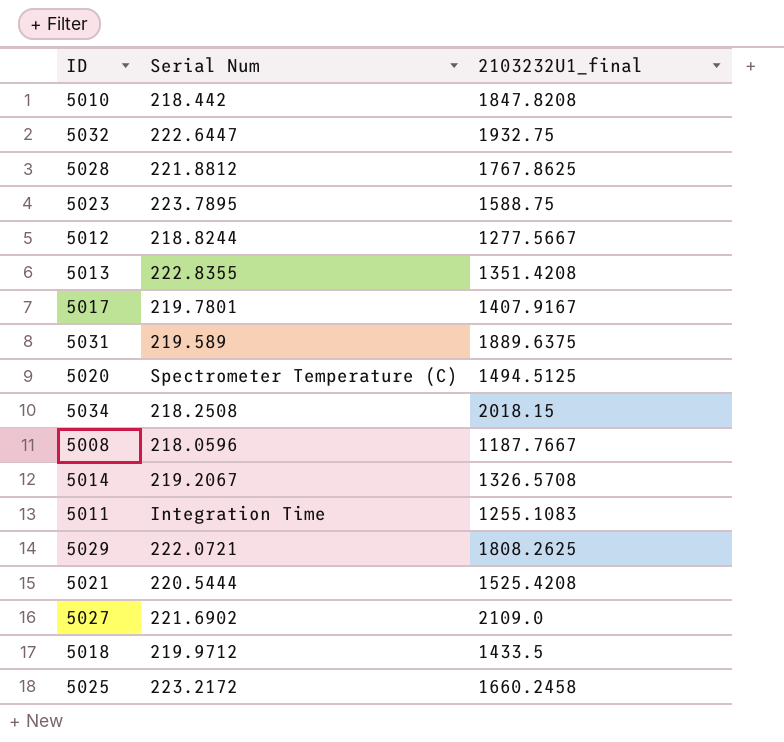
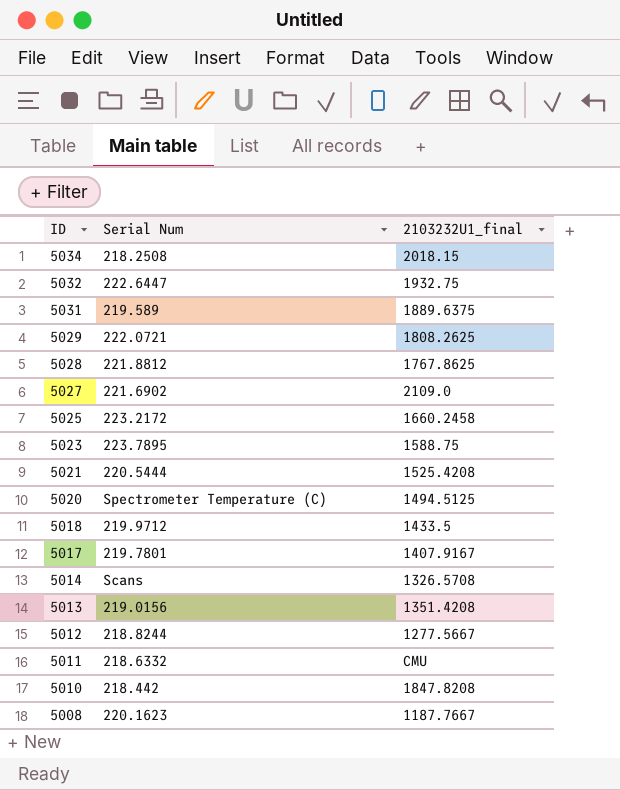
row order: none -> ID descending
5014 | Serial Num: 219.2067 -> Scans
5013 | Serial Num: 222.8355 -> 219.0156
5011 | Serial Num: Integration Time -> 218.6332
5011 | 2103232U1_final: 1255.1083 -> CMU
5008 | Serial Num: 218.0596 -> 220.1623

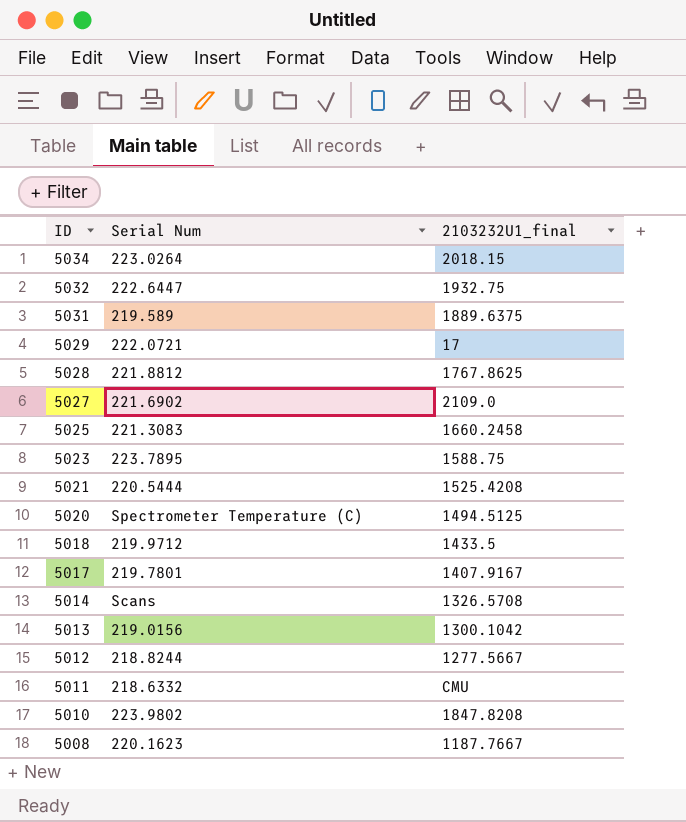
5034 | Serial Num: 218.2508 -> 223.0264
5029 | 2103232U1_final: 1808.2625 -> 17
5025 | Serial Num: 223.2172 -> 221.3083
5013 | 2103232U1_final: 1351.4208 -> 1300.1042
5010 | Serial Num: 218.442 -> 223.9802

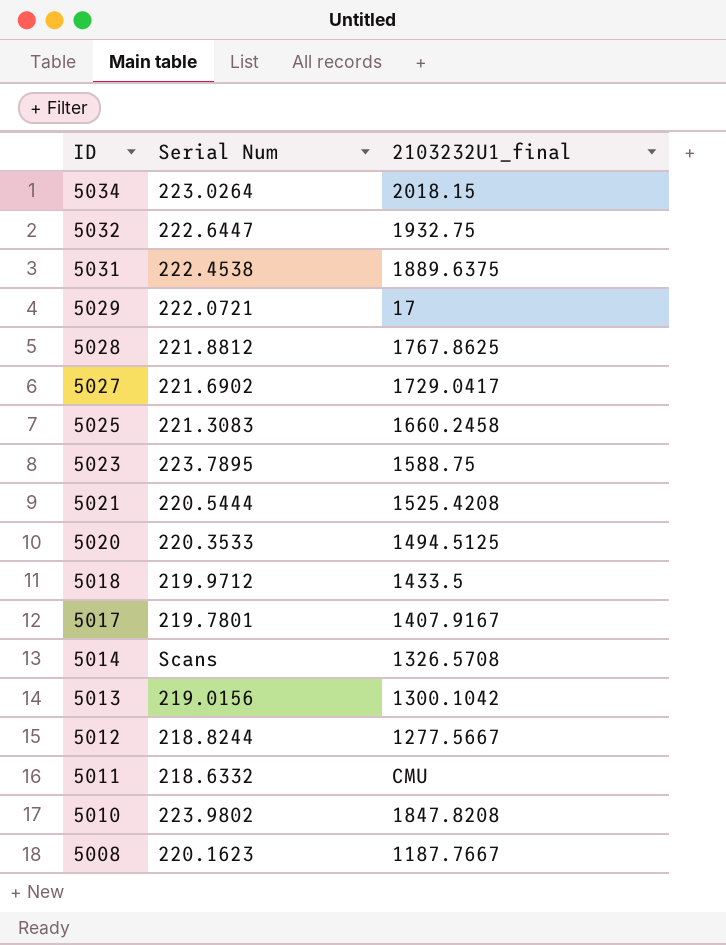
5031 | Serial Num: 219.589 -> 222.4538
5027 | 2103232U1_final: 2109.0 -> 1729.0417
5020 | Serial Num: Spectrometer Temperature (C) -> 220.3533

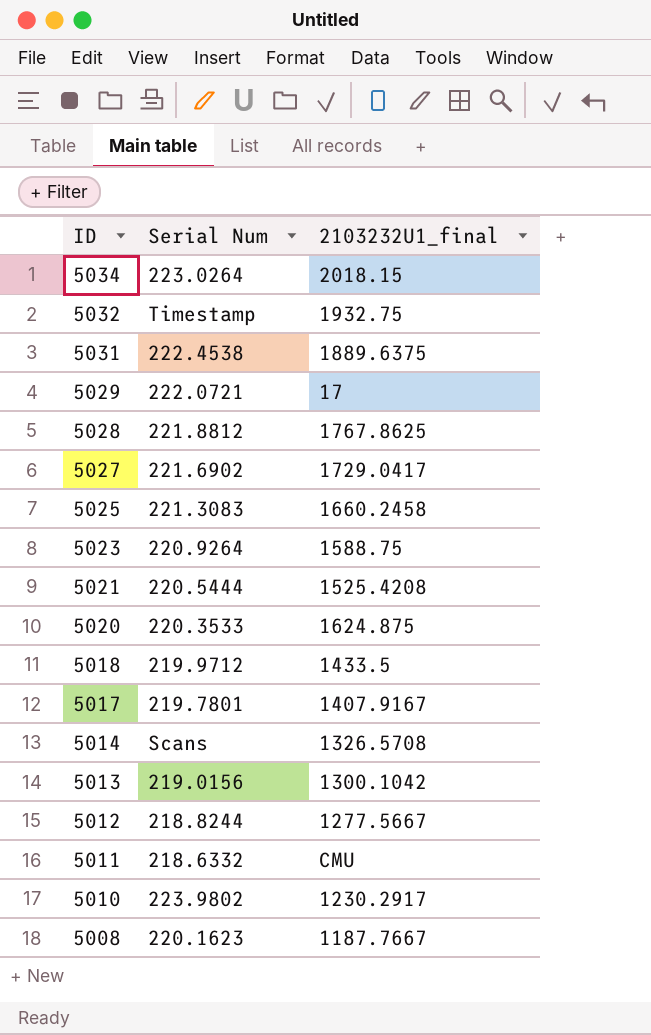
5032 | Serial Num: 222.6447 -> Timestamp
5023 | Serial Num: 223.7895 -> 220.9264
5020 | 2103232U1_final: 1494.5125 -> 1624.875
5010 | 2103232U1_final: 1847.8208 -> 1230.2917

